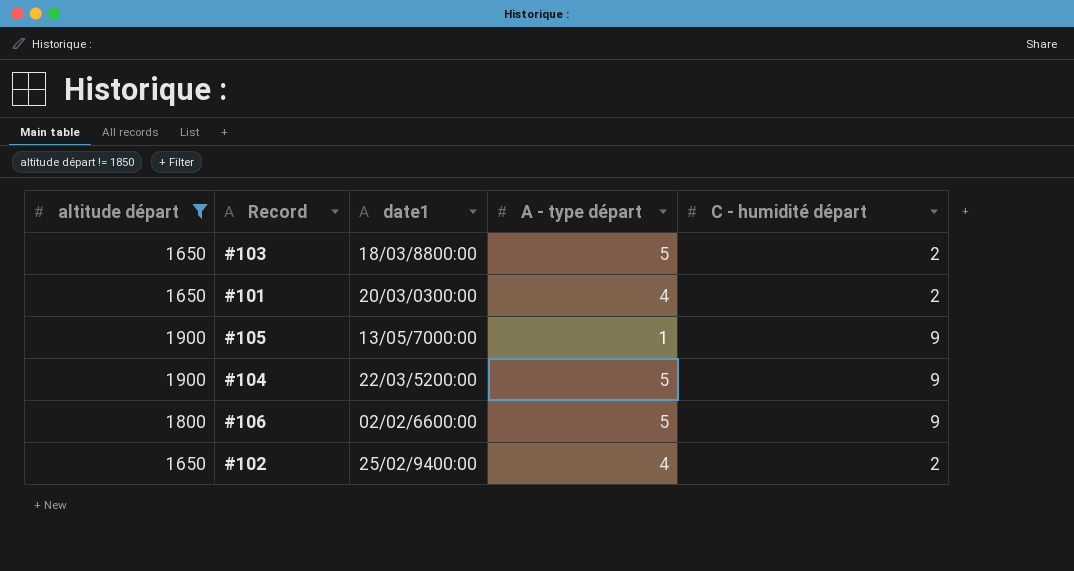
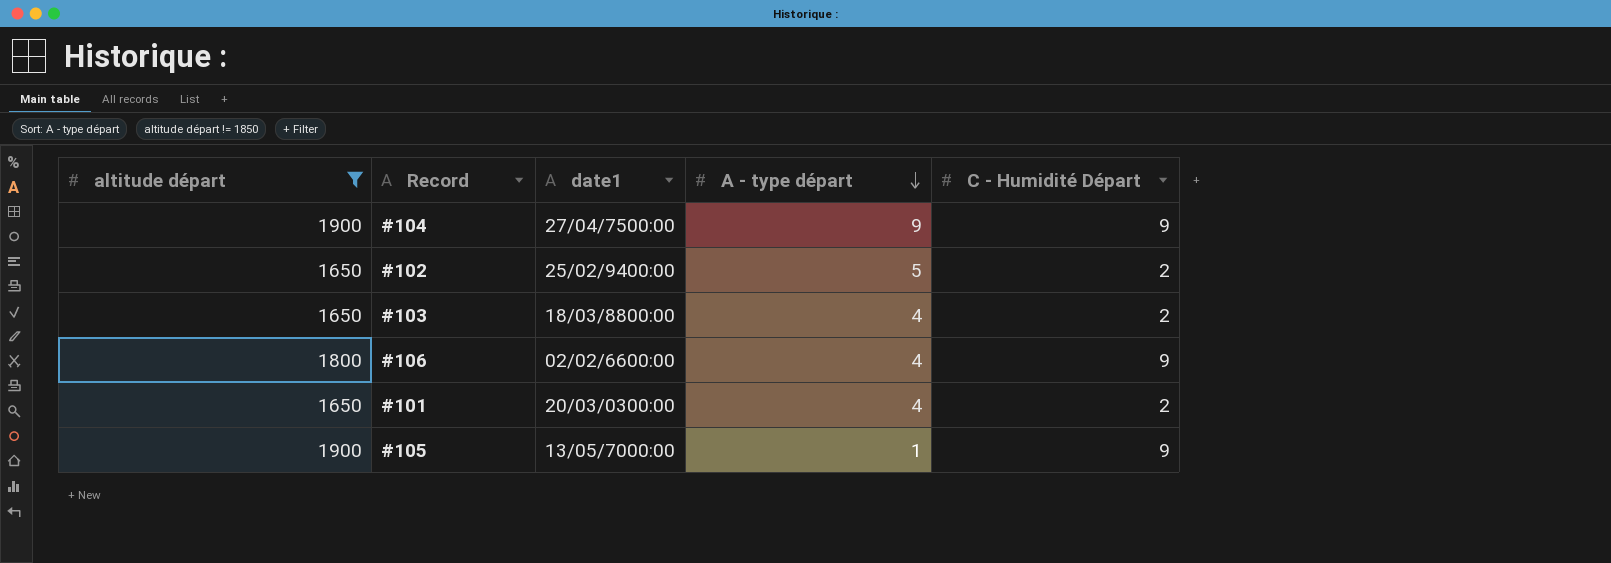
row order: none -> A - type départ descending
column name: C - humidité départ -> C - Humidité Départ
#104 | date1: 22/03/5200:00 -> 27/04/7500:00
#104 | A - type départ: 5 -> 9
#102 | A - type départ: 4 -> 5
#103 | A - type départ: 5 -> 4
#106 | A - type départ: 5 -> 4

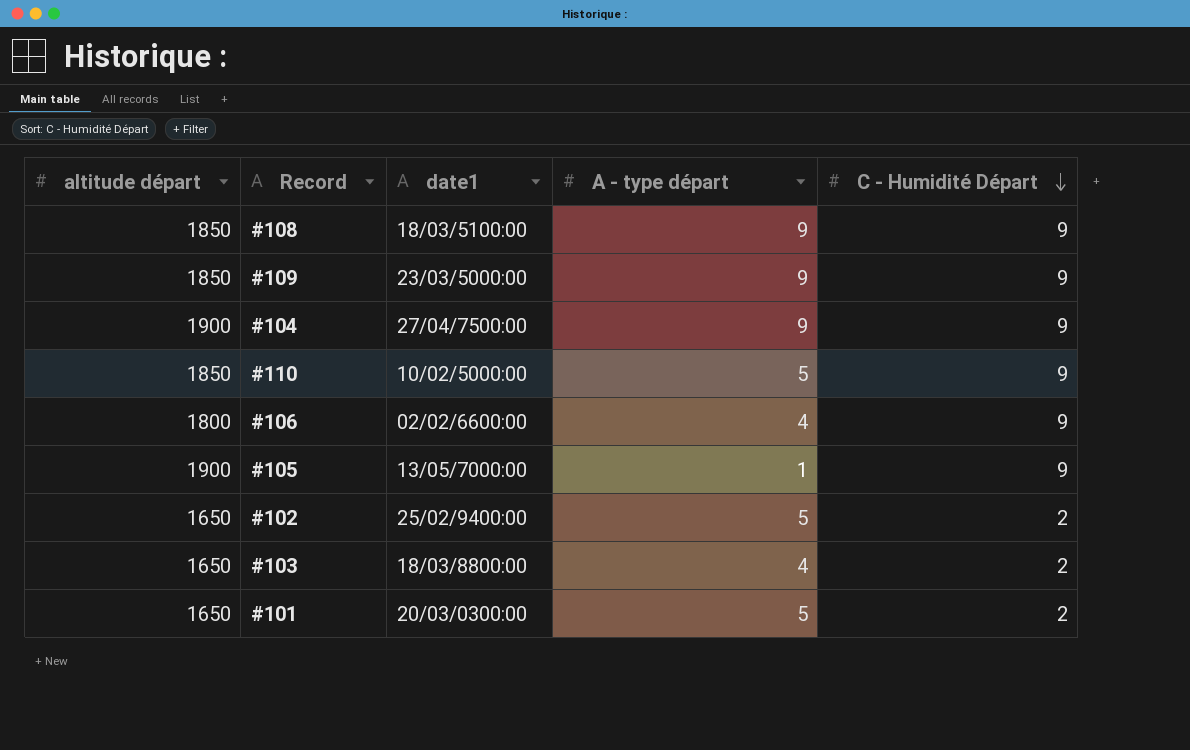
filter: altitude départ != 1850 -> none
row order: A - type départ descending -> C - Humidité Départ descending
#101 | A - type départ: 4 -> 5

